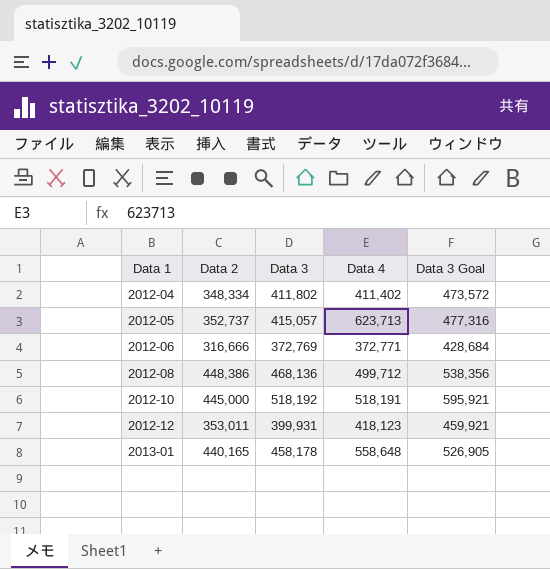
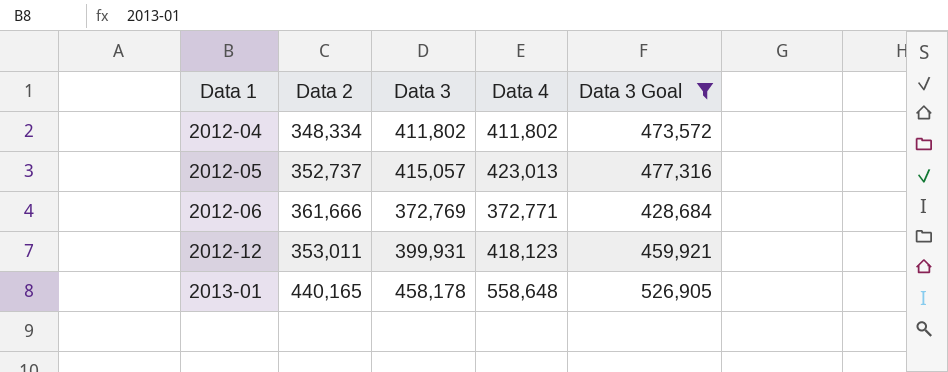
filter: none -> Data 3 Goal <= 526,905
2012-04 | Data 4: 411,402 -> 411,802
2012-05 | Data 4: 623,713 -> 423,013
2012-06 | Data 2: 316,666 -> 361,666

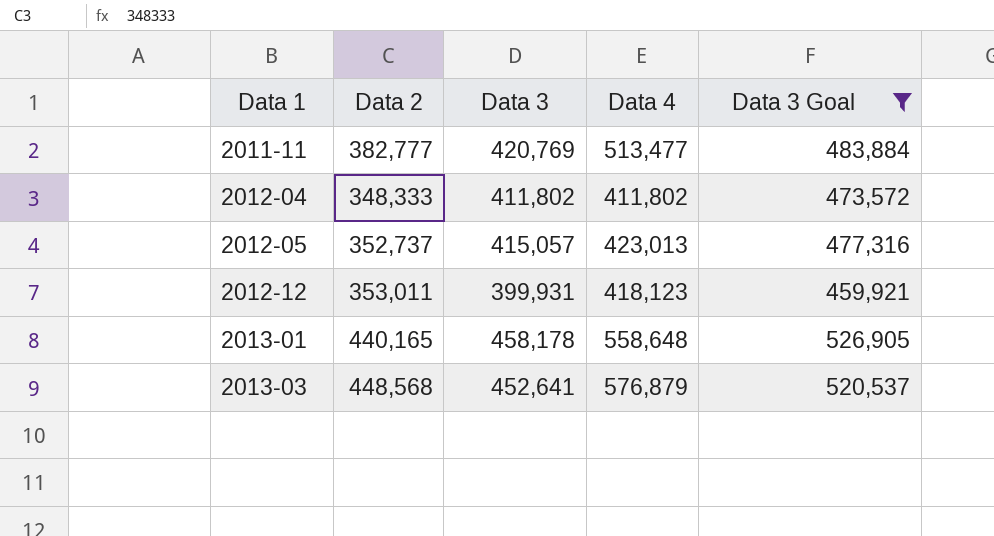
row 2012-06: 361,666 | 372,769 | 372,771 | 428,684 -> none
row 2011-11: none -> 382,777 | 420,769 | 513,477 | 483,884
2012-04 | Data 2: 348,334 -> 348,333
row 2013-03: none -> 448,568 | 452,641 | 576,879 | 520,537

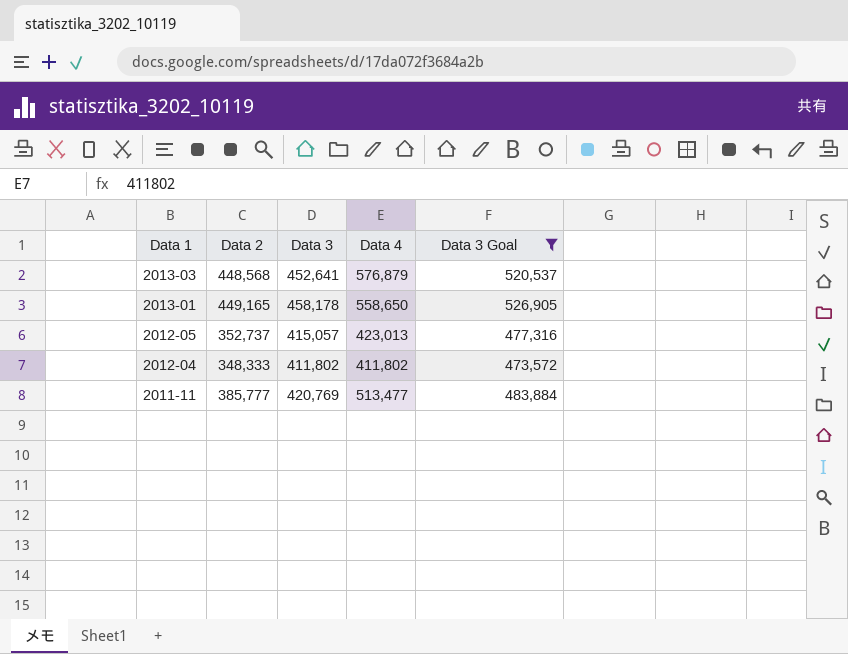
row order: Data 1 ascending -> Data 1 descending
row 2012-12: 353,011 | 399,931 | 418,123 | 459,921 -> none
2013-01 | Data 2: 440,165 -> 449,165
2013-01 | Data 4: 558,648 -> 558,650
2011-11 | Data 2: 382,777 -> 385,777

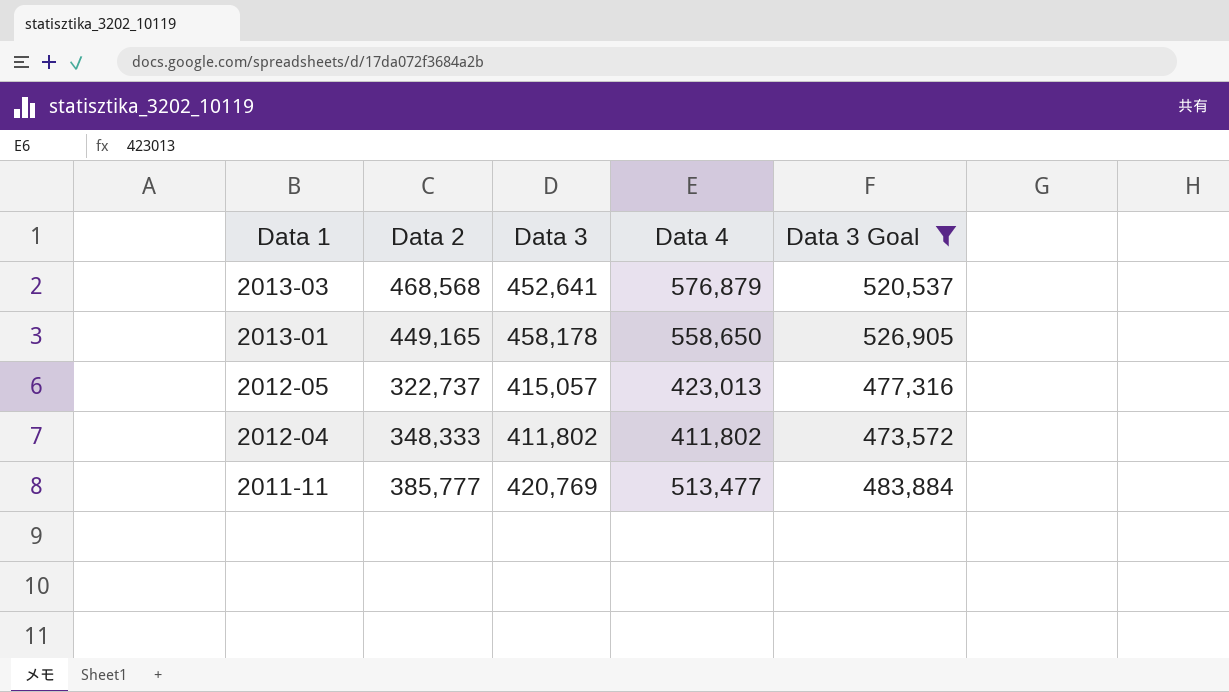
2013-03 | Data 2: 448,568 -> 468,568
2012-05 | Data 2: 352,737 -> 322,737

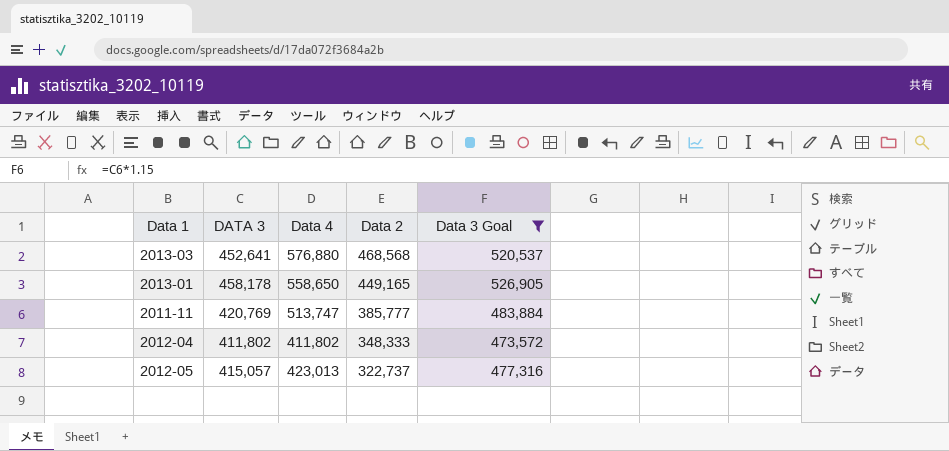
row order: Data 1 descending -> Data 2 descending
column name: Data 3 -> DATA 3
column Data 2 | position: 2 -> 4
2013-03 | Data 4: 576,879 -> 576,880
2011-11 | Data 4: 513,477 -> 513,747

